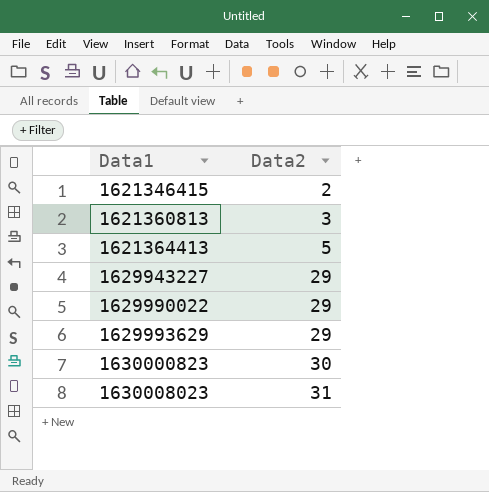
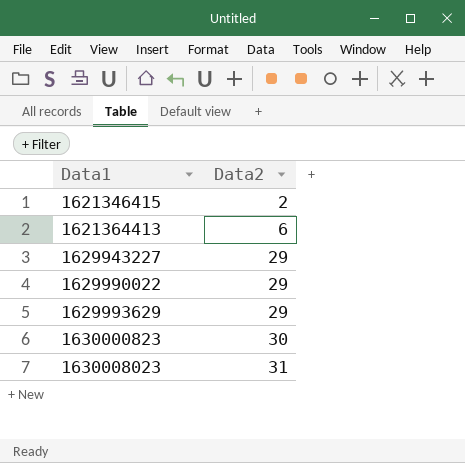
row 1621360813: 3 -> none
1621364413 | Data2: 5 -> 6

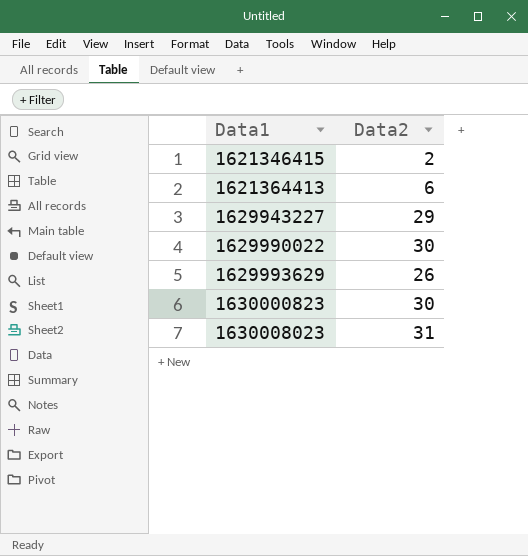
1629990022 | Data2: 29 -> 30
1629993629 | Data2: 29 -> 26

